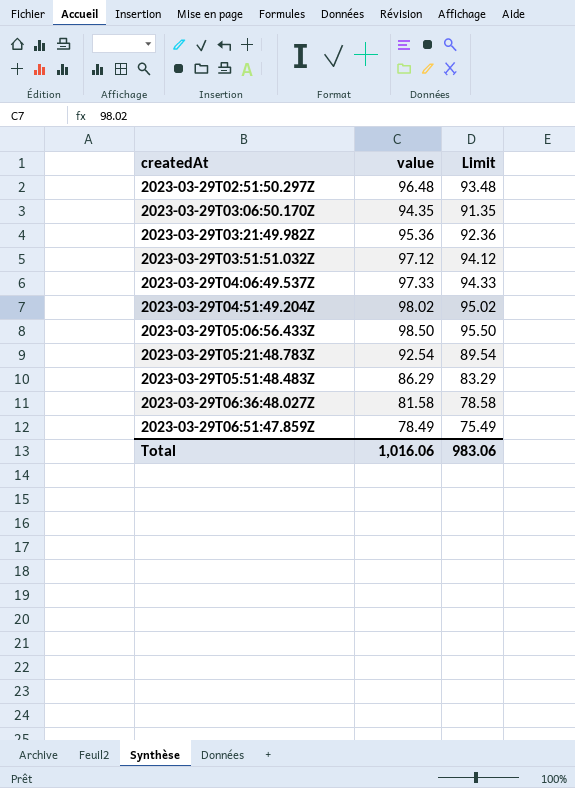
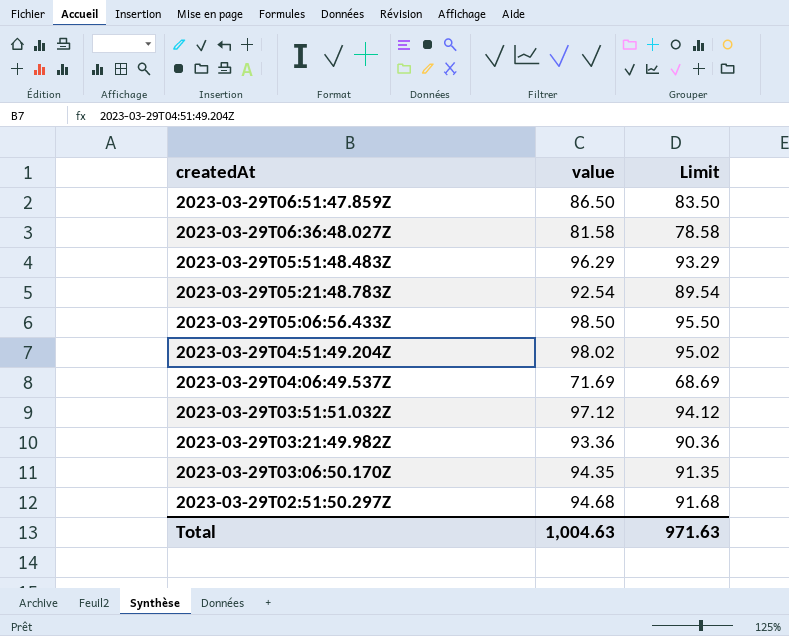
row order: createdAt ascending -> createdAt descending
2023-03-29T06:51:47.859Z | value: 78.49 -> 86.50
2023-03-29T06:51:47.859Z | Limit: 75.49 -> 83.50
2023-03-29T05:51:48.483Z | value: 86.29 -> 96.29
2023-03-29T05:51:48.483Z | Limit: 83.29 -> 93.29
2023-03-29T04:06:49.537Z | value: 97.33 -> 71.69
2023-03-29T04:06:49.537Z | Limit: 94.33 -> 68.69
2023-03-29T03:21:49.982Z | value: 95.36 -> 93.36
2023-03-29T03:21:49.982Z | Limit: 92.36 -> 90.36
2023-03-29T02:51:50.297Z | value: 96.48 -> 94.68
2023-03-29T02:51:50.297Z | Limit: 93.48 -> 91.68
Total | value: 1,016.06 -> 1,004.63
Total | Limit: 983.06 -> 971.63

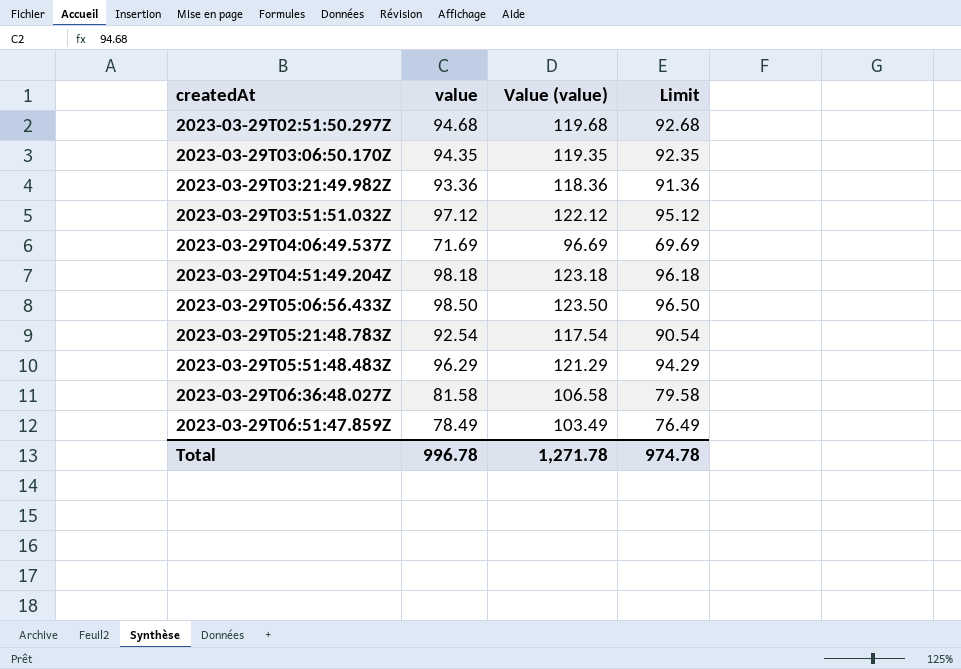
row order: createdAt descending -> createdAt ascending
column Value (value) | formula: none -> [value] + 25
column Limit | formula: [value] - 3 -> [value] - 2
2023-03-29T04:51:49.204Z | value: 98.02 -> 98.18
2023-03-29T06:51:47.859Z | value: 86.50 -> 78.49
Total | value: 1,004.63 -> 996.78
Total | Limit: 971.63 -> 974.78

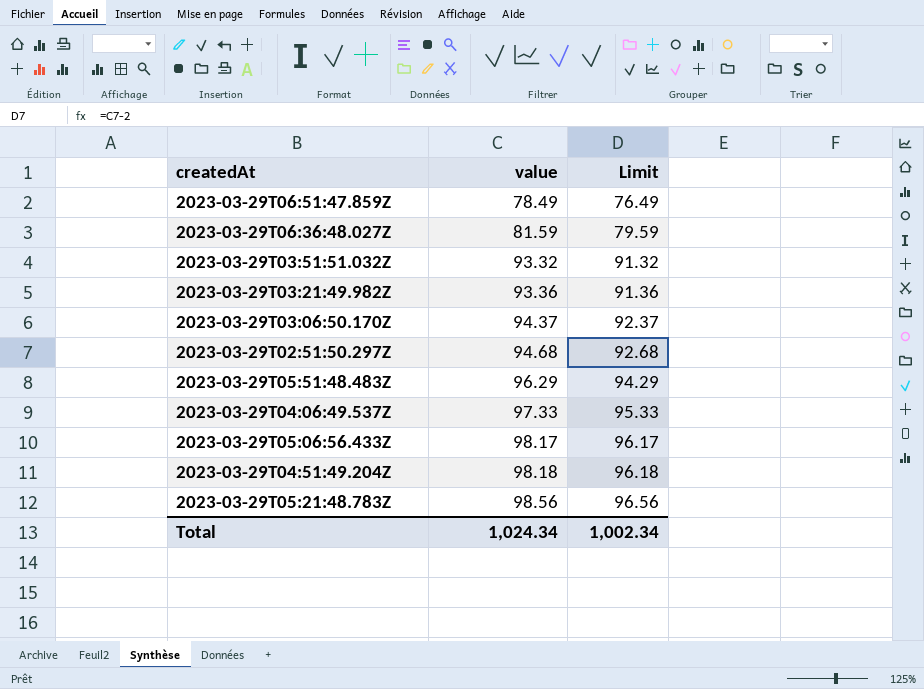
row order: createdAt ascending -> value ascending
column Value (value) | formula: [value] + 25 -> none
2023-03-29T06:36:48.027Z | value: 81.58 -> 81.59
2023-03-29T06:36:48.027Z | Limit: 79.58 -> 79.59
2023-03-29T03:51:51.032Z | value: 97.12 -> 93.32
2023-03-29T03:51:51.032Z | Limit: 95.12 -> 91.32
2023-03-29T03:06:50.170Z | value: 94.35 -> 94.37
2023-03-29T03:06:50.170Z | Limit: 92.35 -> 92.37
2023-03-29T04:06:49.537Z | value: 71.69 -> 97.33
2023-03-29T04:06:49.537Z | Limit: 69.69 -> 95.33
2023-03-29T05:06:56.433Z | value: 98.50 -> 98.17
2023-03-29T05:06:56.433Z | Limit: 96.50 -> 96.17
2023-03-29T05:21:48.783Z | value: 92.54 -> 98.56
2023-03-29T05:21:48.783Z | Limit: 90.54 -> 96.56
Total | value: 996.78 -> 1,024.34
Total | Limit: 974.78 -> 1,002.34

